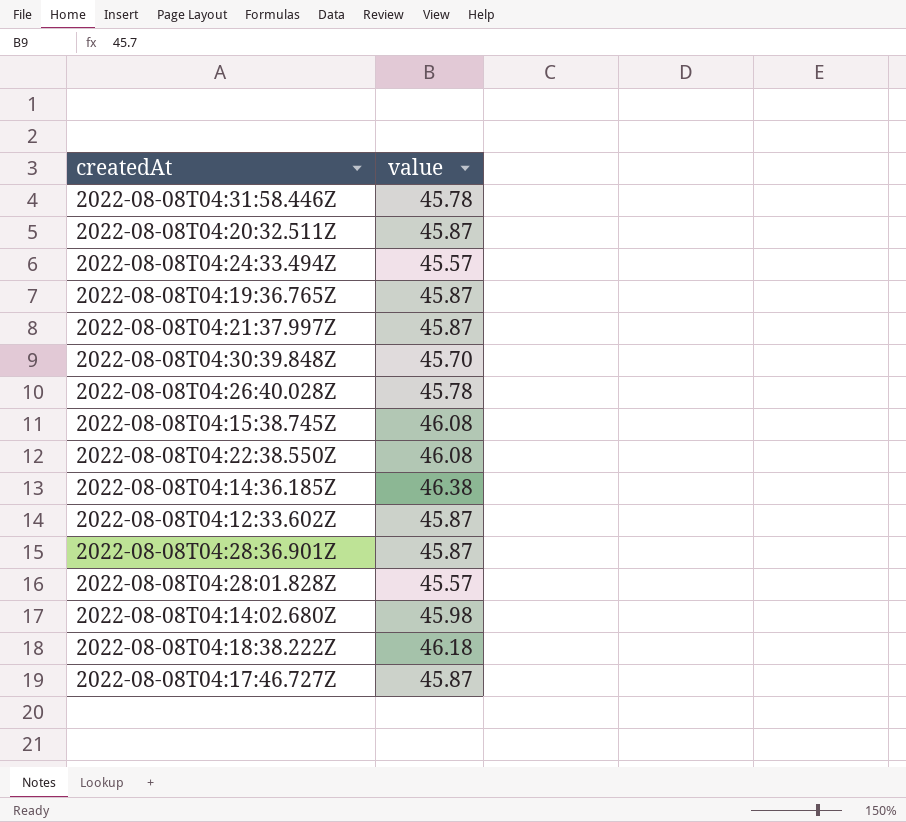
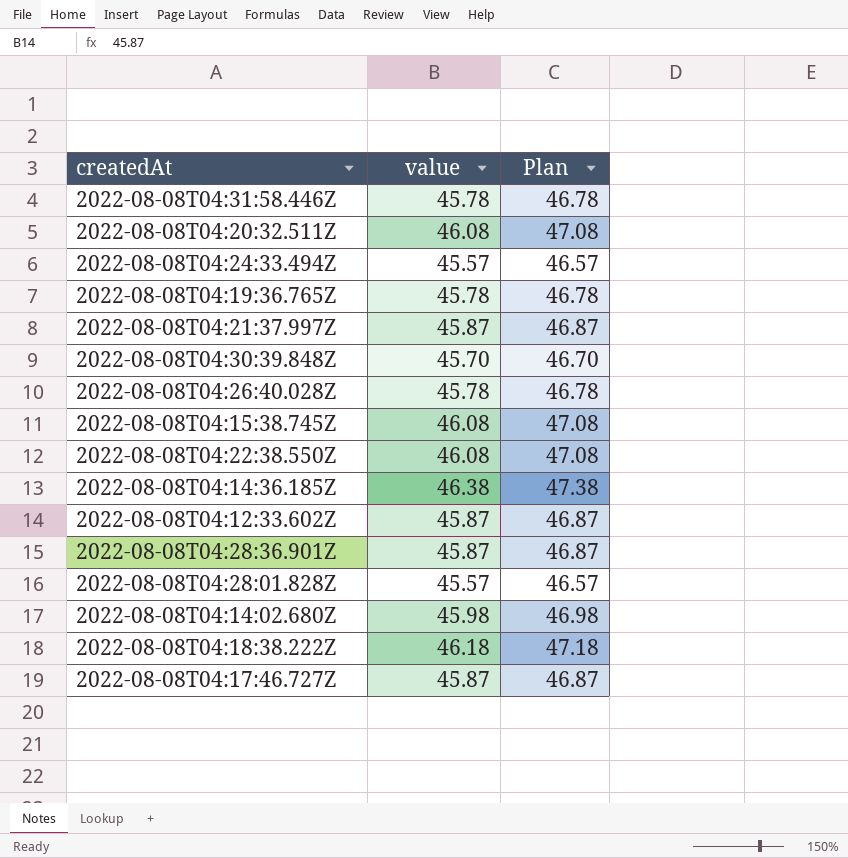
column Plan | formula: none -> [value] + 1
2022-08-08T04:20:32.511Z | value: 45.87 -> 46.08
2022-08-08T04:19:36.765Z | value: 45.87 -> 45.78

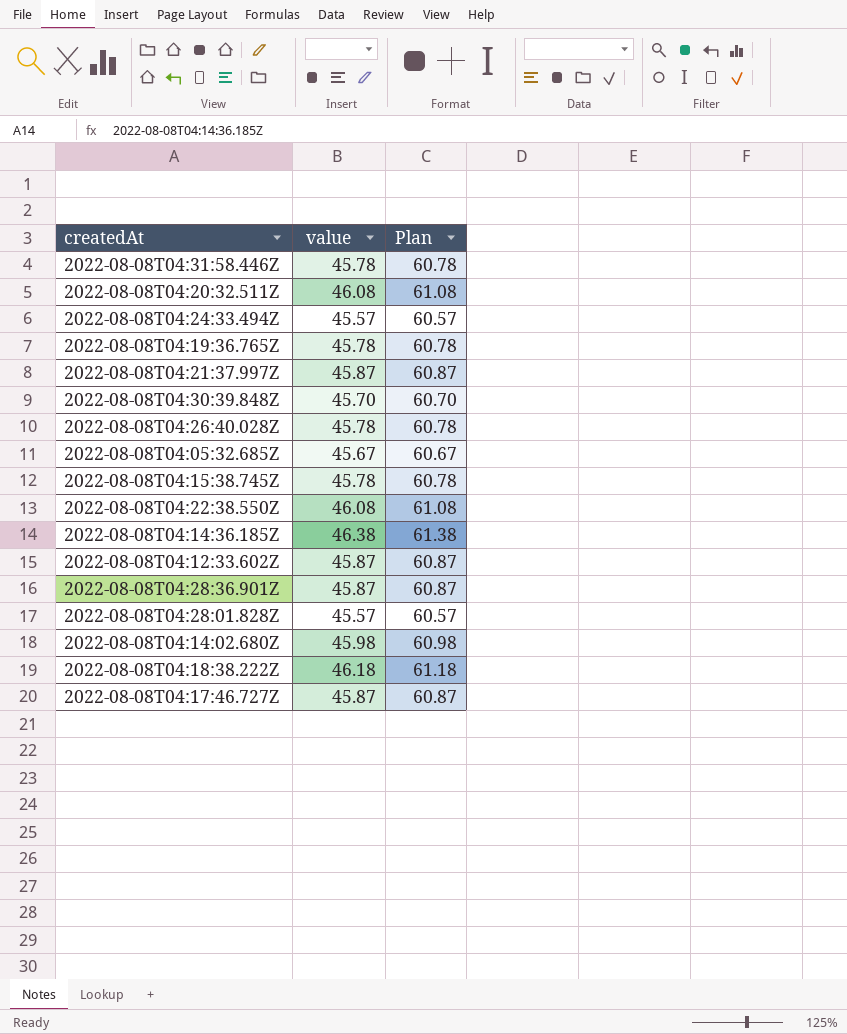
column Plan | formula: [value] + 1 -> [value] + 15
row 2022-08-08T04:05:32.685Z: none -> 45.67 | 60.67
2022-08-08T04:15:38.745Z | value: 46.08 -> 45.78

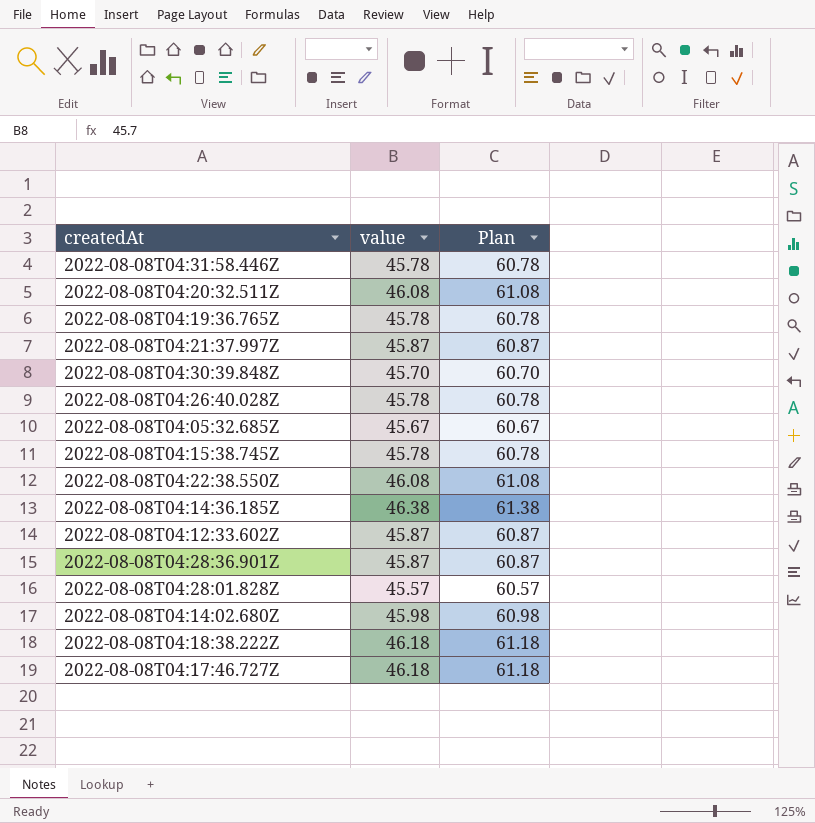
row 2022-08-08T04:24:33.494Z: 45.57 | 60.57 -> none
2022-08-08T04:17:46.727Z | value: 45.87 -> 46.18
2022-08-08T04:17:46.727Z | Plan: 60.87 -> 61.18

